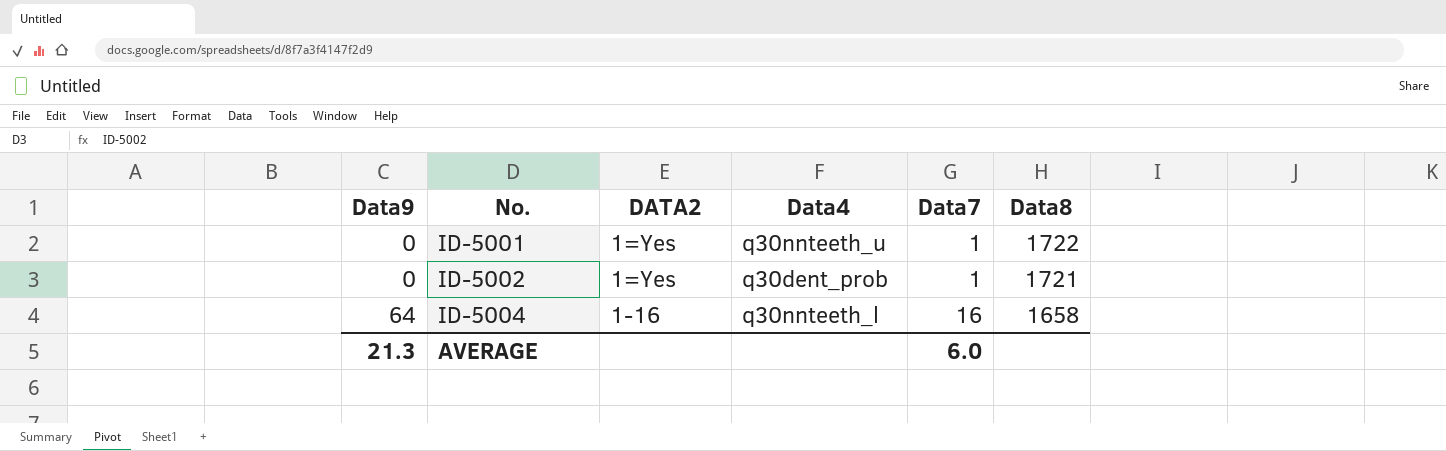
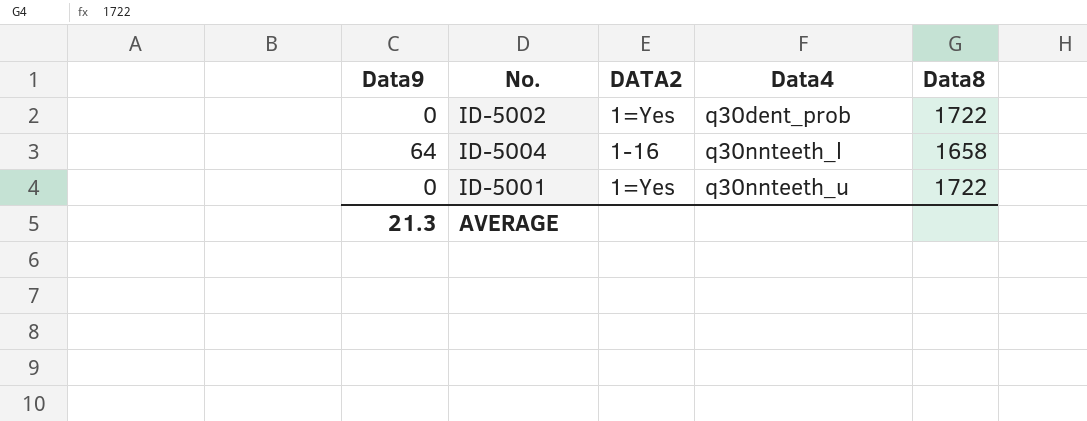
row order: Data9 ascending -> Data4 ascending
column Data7 | position: 5 -> none
ID-5002 | Data8: 1721 -> 1722

